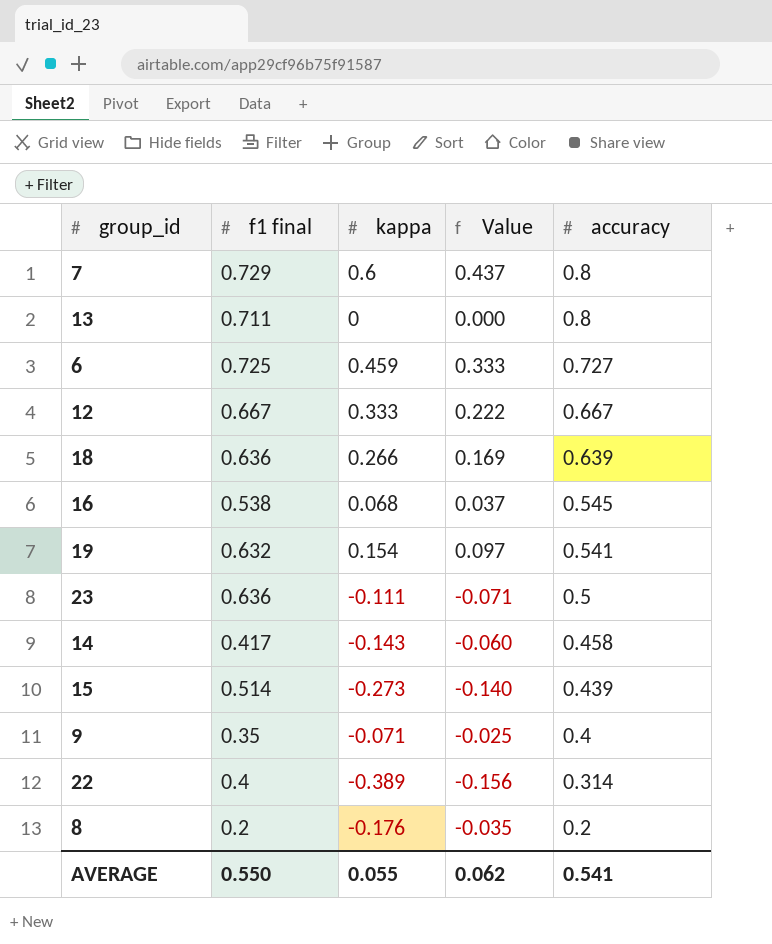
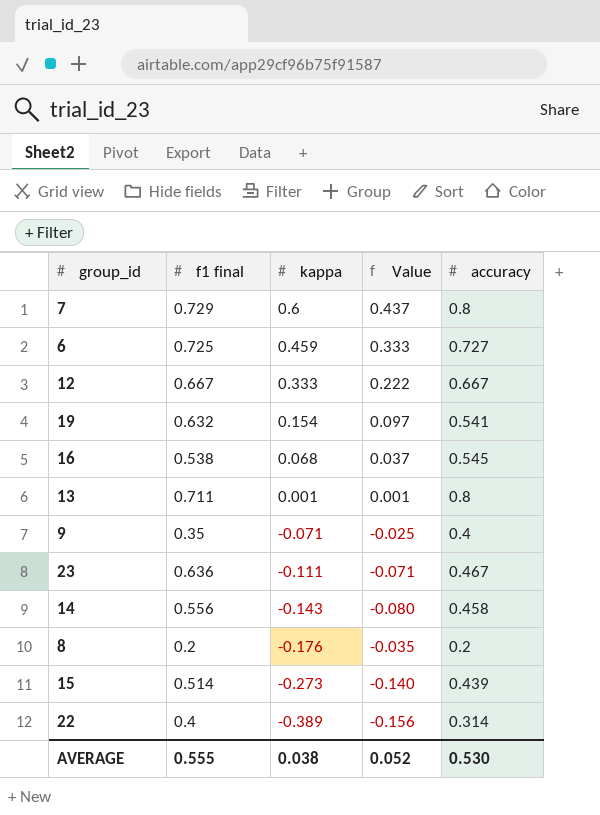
row order: accuracy descending -> kappa descending
row 18: 0.636 | 0.266 | 0.169 | 0.639 -> none
13 | kappa: 0 -> 0.001
13 | Value: 0.000 -> 0.001
23 | accuracy: 0.5 -> 0.467
14 | f1 final: 0.417 -> 0.556
14 | Value: -0.060 -> -0.080
AVERAGE | f1 final: 0.550 -> 0.555
AVERAGE | kappa: 0.055 -> 0.038
AVERAGE | Value: 0.062 -> 0.052
AVERAGE | accuracy: 0.541 -> 0.530

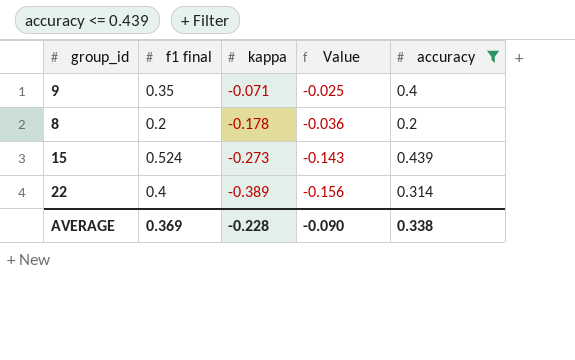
filter: none -> accuracy <= 0.439
8 | kappa: -0.176 -> -0.178
8 | Value: -0.035 -> -0.036
15 | f1 final: 0.514 -> 0.524
15 | Value: -0.140 -> -0.143
AVERAGE | f1 final: 0.555 -> 0.369
AVERAGE | kappa: 0.038 -> -0.228
AVERAGE | Value: 0.052 -> -0.090
AVERAGE | accuracy: 0.530 -> 0.338

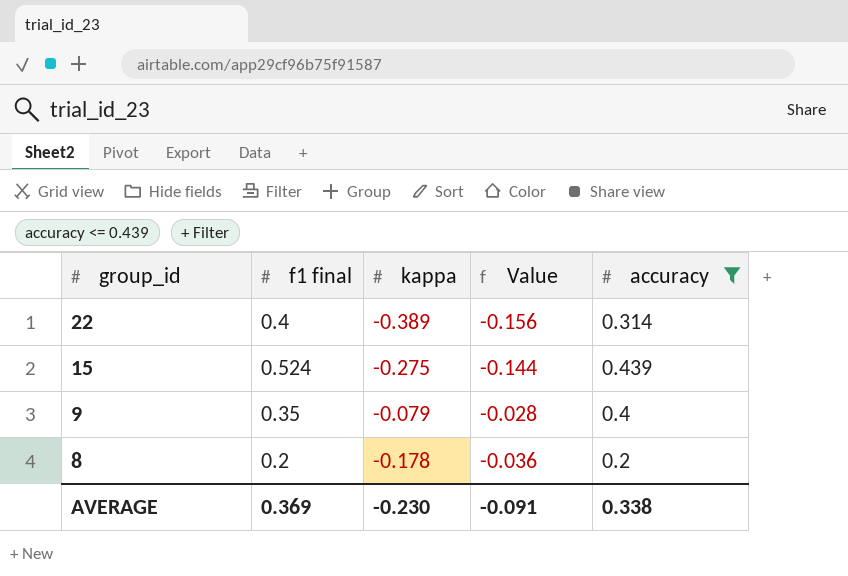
row order: kappa descending -> group_id descending
15 | kappa: -0.273 -> -0.275
15 | Value: -0.143 -> -0.144
9 | kappa: -0.071 -> -0.079
9 | Value: -0.025 -> -0.028
AVERAGE | kappa: -0.228 -> -0.230
AVERAGE | Value: -0.090 -> -0.091

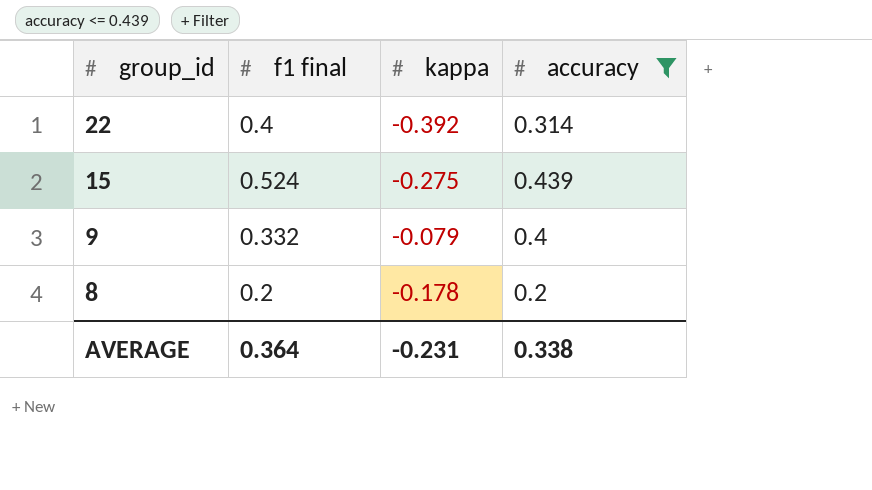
column Value | formula: [f1 final] * [kappa] -> none
22 | kappa: -0.389 -> -0.392
9 | f1 final: 0.35 -> 0.332
AVERAGE | f1 final: 0.369 -> 0.364
AVERAGE | kappa: -0.230 -> -0.231

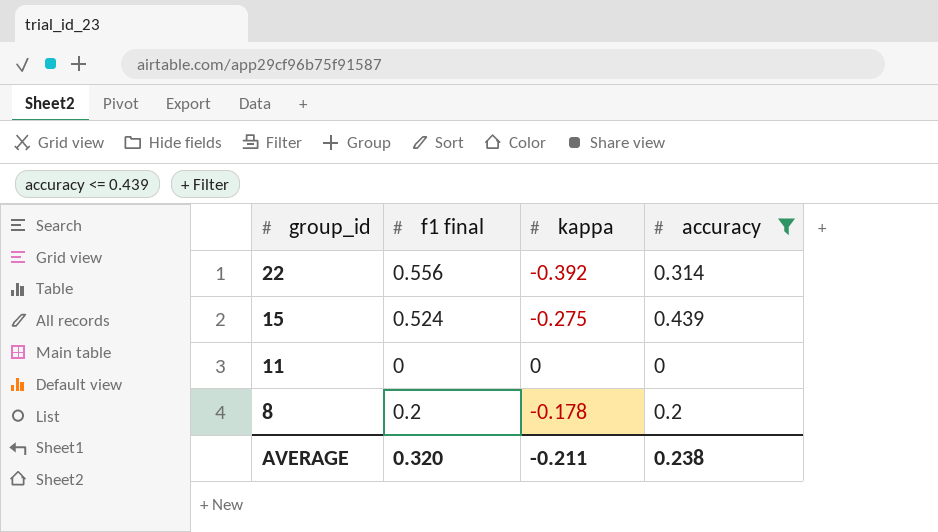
row 9: 0.332 | -0.079 | 0.4 -> none
22 | f1 final: 0.4 -> 0.556
row 11: none -> 0 | 0 | 0
AVERAGE | f1 final: 0.364 -> 0.320
AVERAGE | kappa: -0.231 -> -0.211
AVERAGE | accuracy: 0.338 -> 0.238

